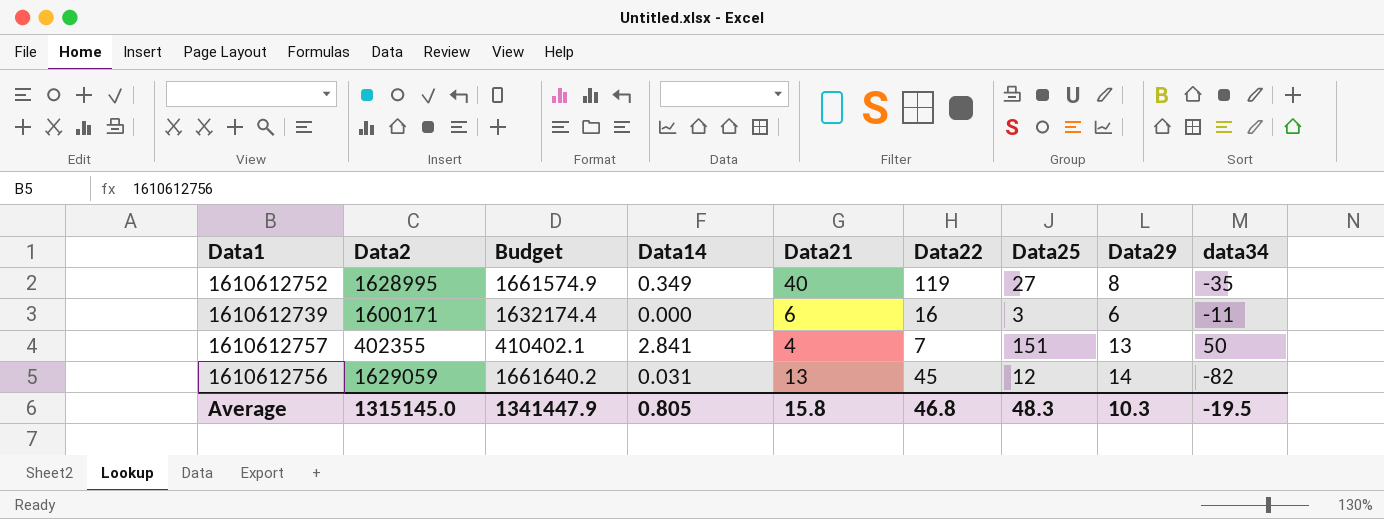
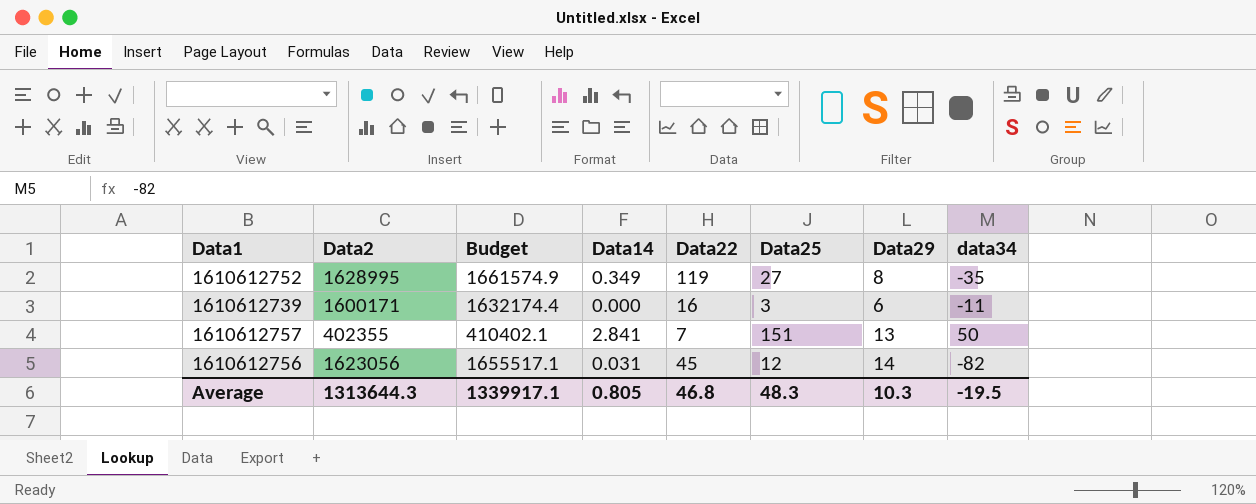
column Data21 | position: 5 -> none
1610612756 | Data2: 1629059 -> 1623056
1610612756 | Budget: 1661640.2 -> 1655517.1
Average | Data2: 1315145.0 -> 1313644.3
Average | Budget: 1341447.9 -> 1339917.1

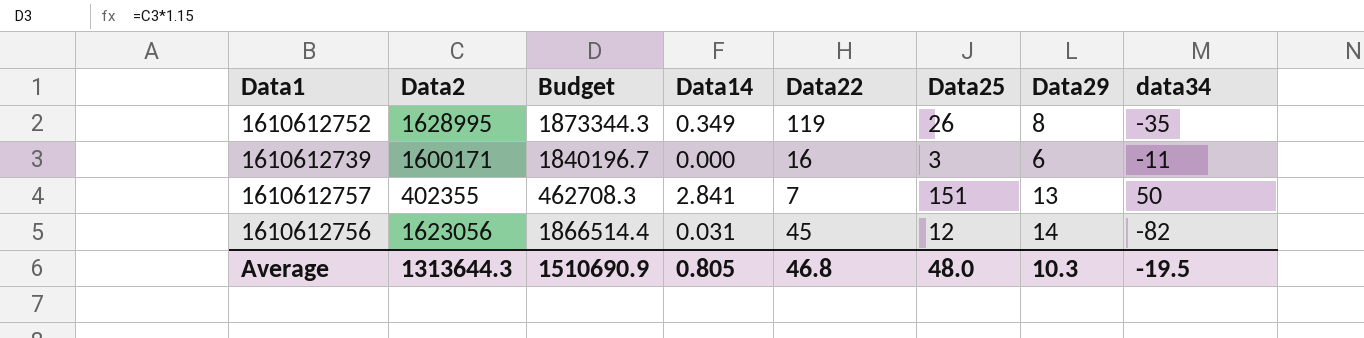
column Budget | formula: [Data2] * 1.02 -> [Data2] * 1.15
1610612752 | Data25: 27 -> 26
Average | Budget: 1339917.1 -> 1510690.9
Average | Data25: 48.3 -> 48.0

